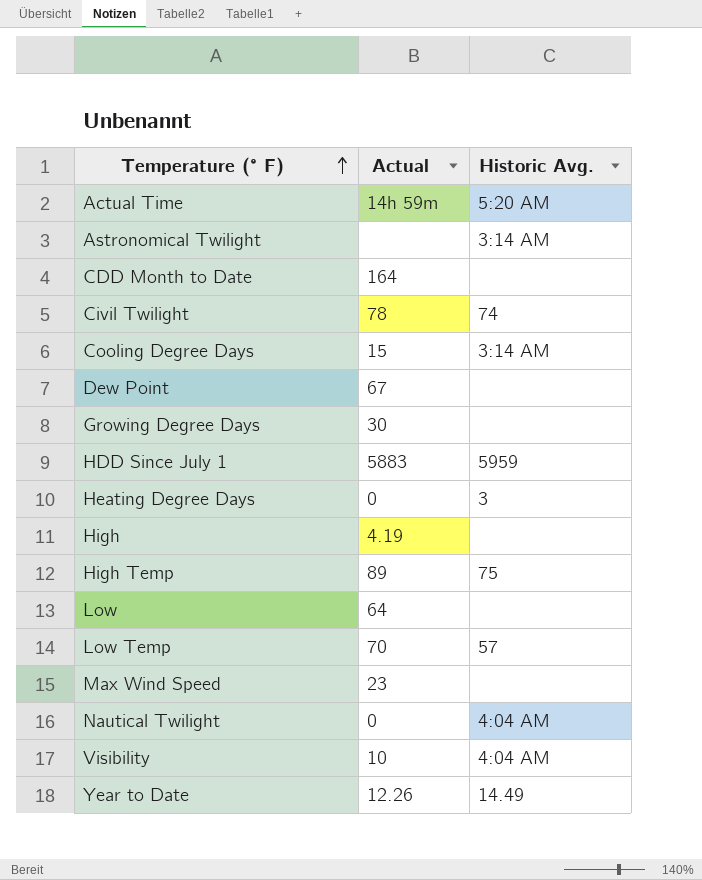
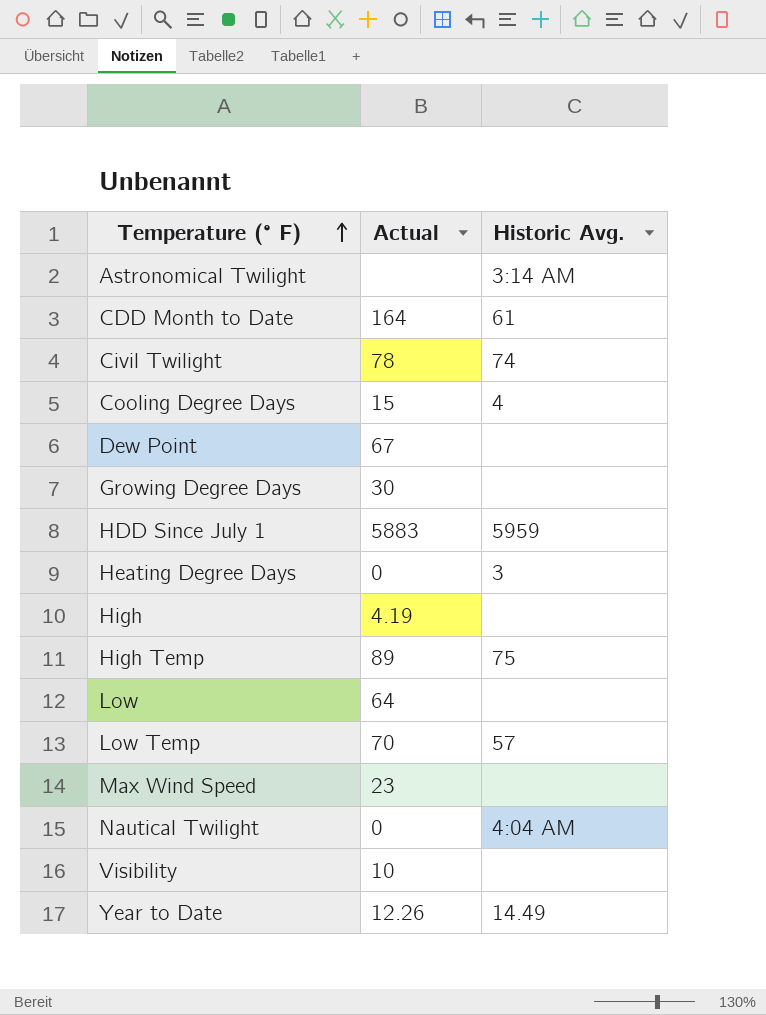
row Actual Time: 14h 59m | 5:20 AM -> none
CDD Month to Date | Historic Avg.: none -> 61
Cooling Degree Days | Historic Avg.: 3:14 AM -> 4
Visibility | Historic Avg.: 4:04 AM -> none

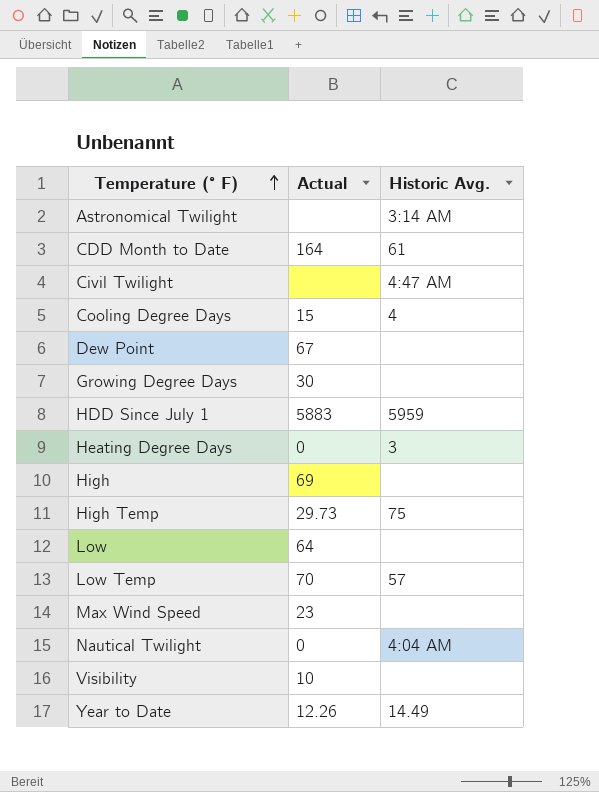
Civil Twilight | Actual: 78 -> none
Civil Twilight | Historic Avg.: 74 -> 4:47 AM
High | Actual: 4.19 -> 69
High Temp | Actual: 89 -> 29.73

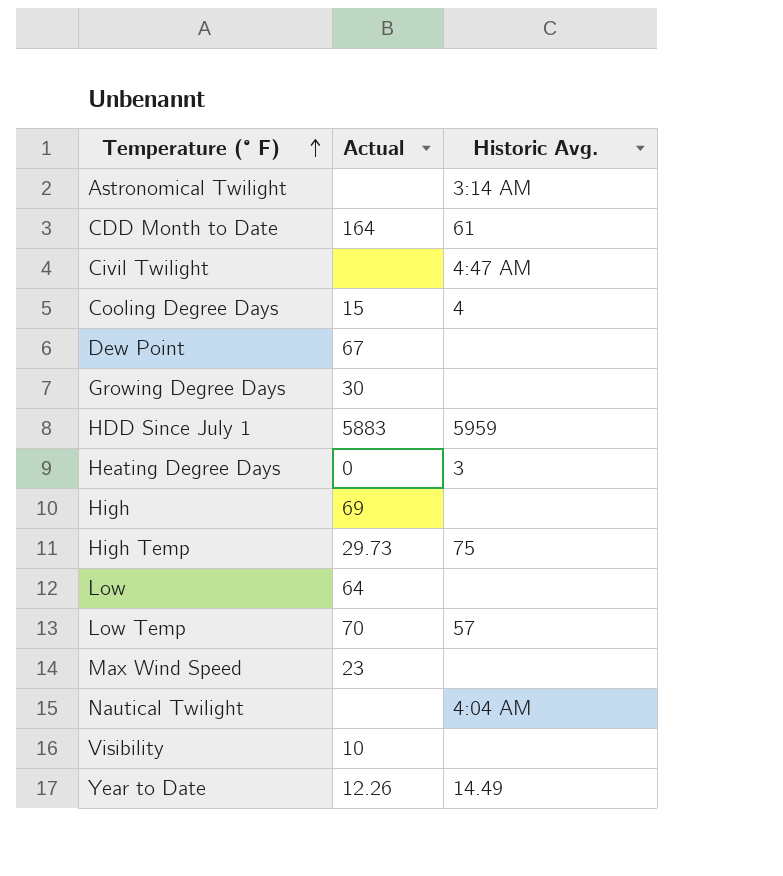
Nautical Twilight | Actual: 0 -> none

